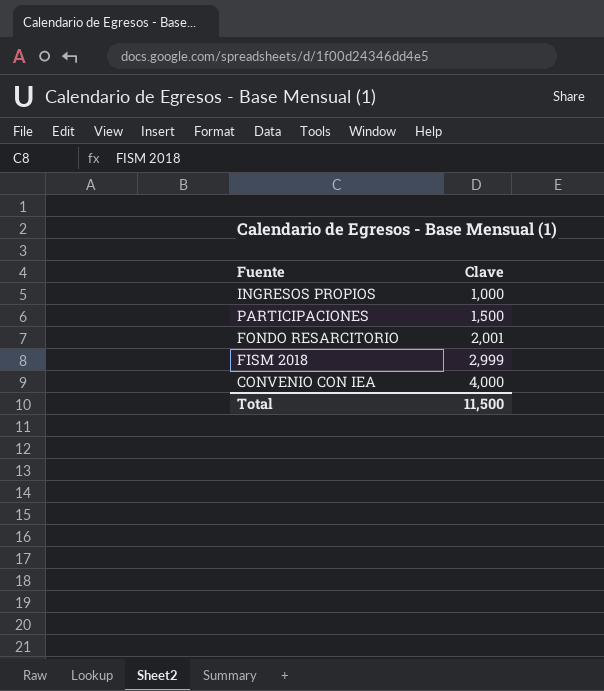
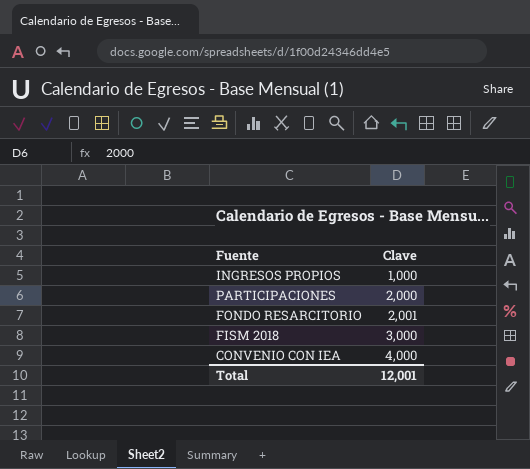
PARTICIPACIONES | Clave: 1,500 -> 2,000
FISM 2018 | Clave: 2,999 -> 3,000
Total | Clave: 11,500 -> 12,001

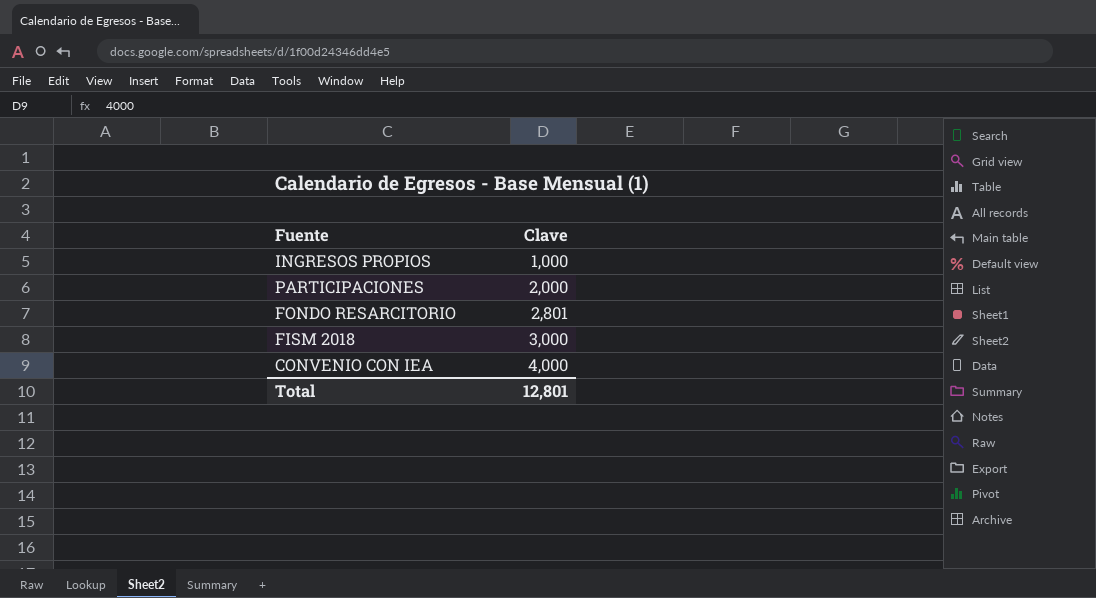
FONDO RESARCITORIO | Clave: 2,001 -> 2,801
Total | Clave: 12,001 -> 12,801

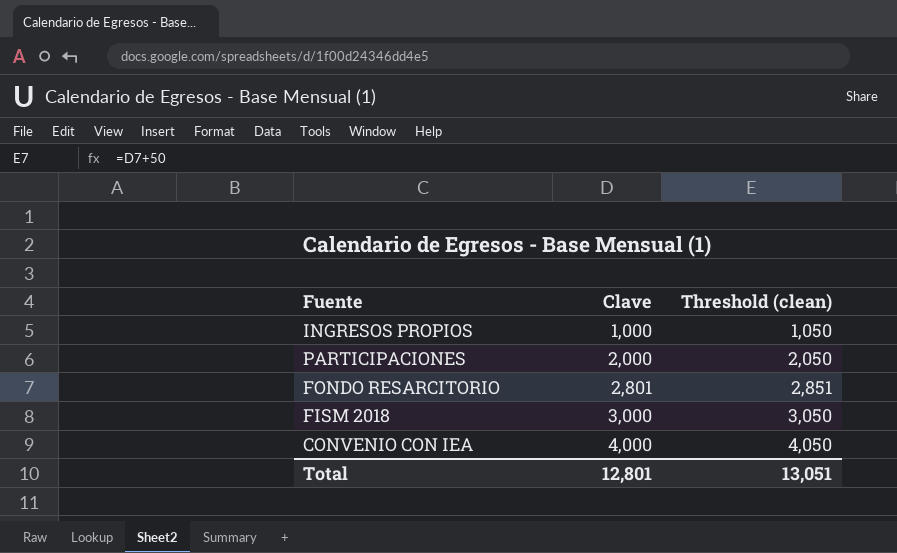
column Threshold (clean) | formula: none -> [Clave] + 50

